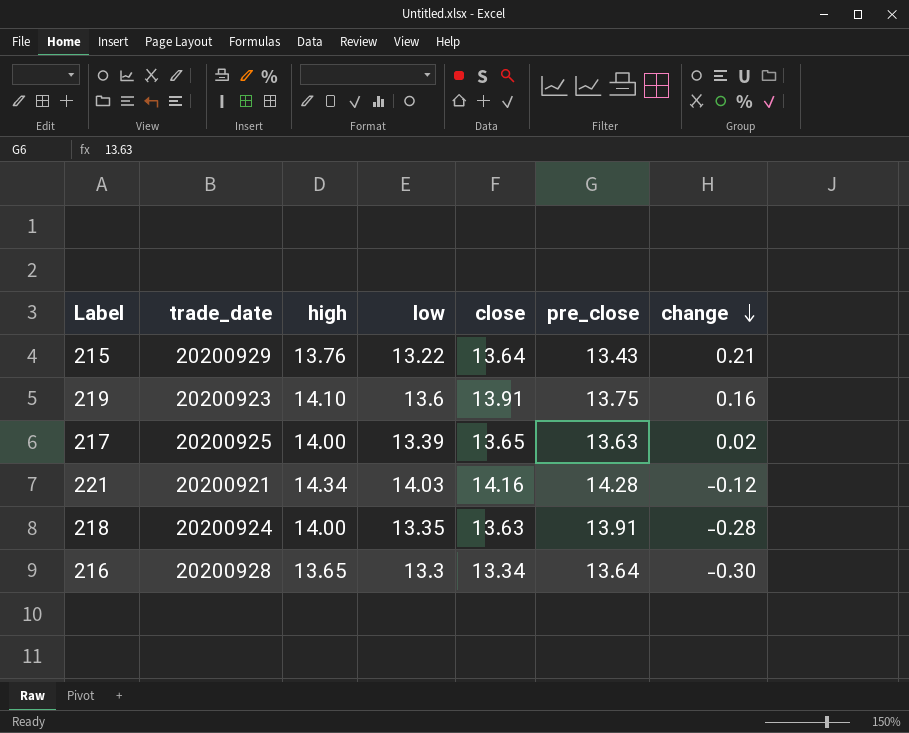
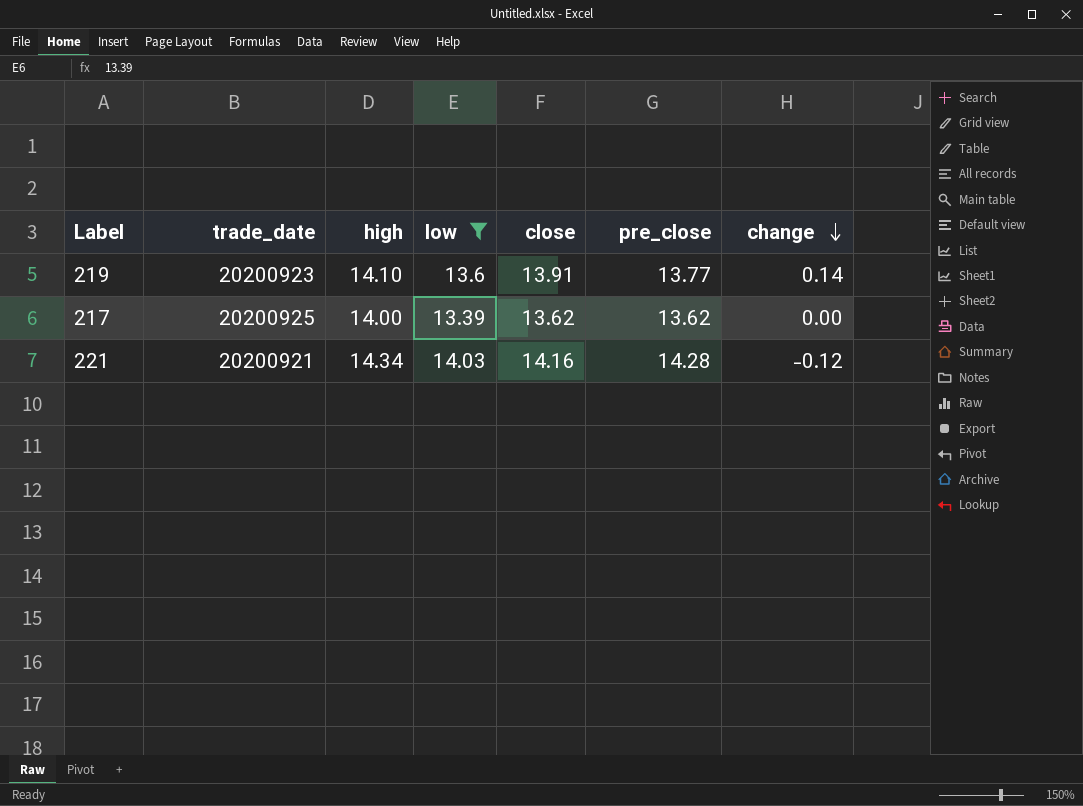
filter: none -> low >= 13.39
219 | pre_close: 13.75 -> 13.77
219 | change: 0.16 -> 0.14
217 | close: 13.65 -> 13.62
217 | pre_close: 13.63 -> 13.62
217 | change: 0.02 -> 0.00

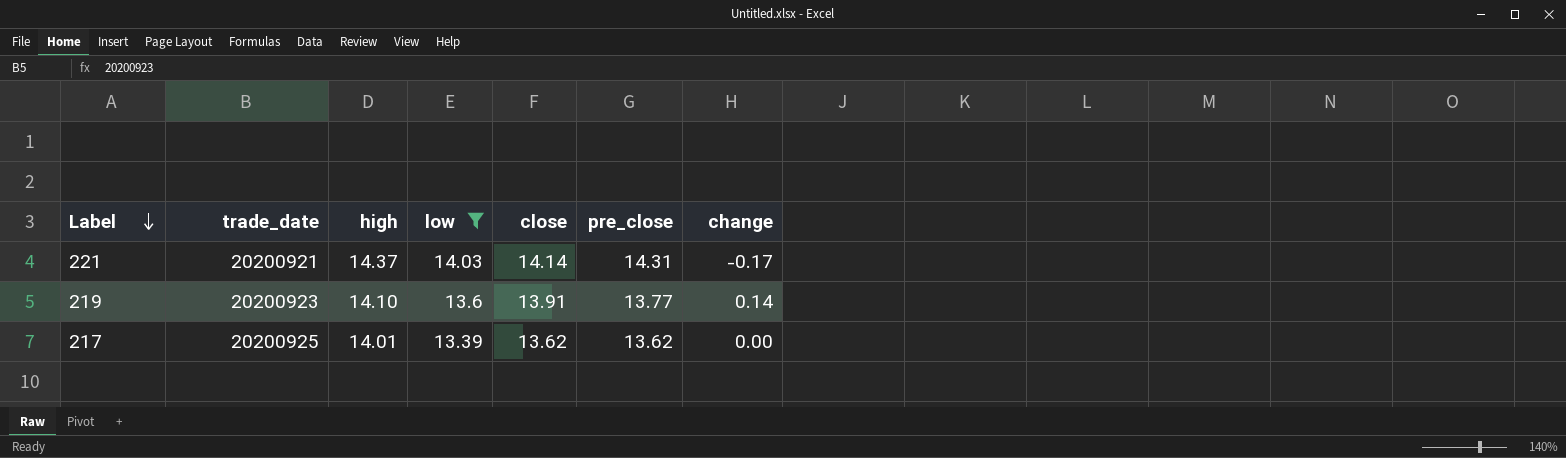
row order: change descending -> Label descending
221 | high: 14.34 -> 14.37
221 | close: 14.16 -> 14.14
221 | pre_close: 14.28 -> 14.31
221 | change: -0.12 -> -0.17
217 | high: 14.00 -> 14.01

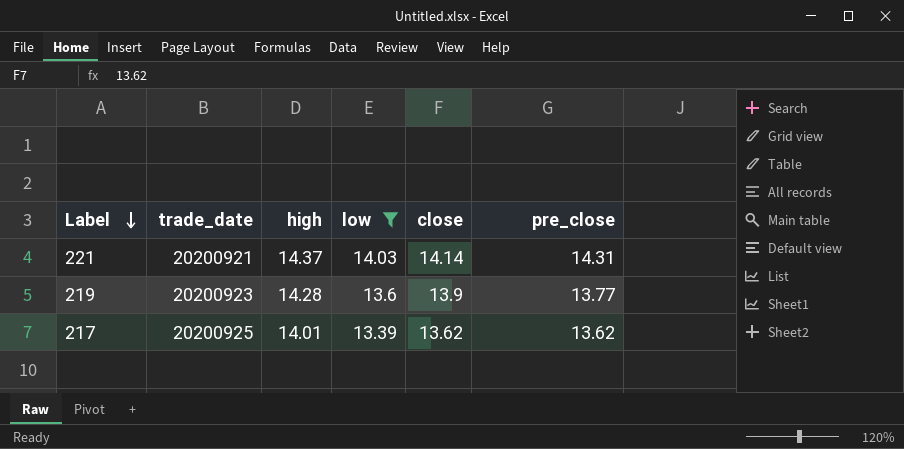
column change | formula: [close] - [pre_close] -> none
219 | high: 14.10 -> 14.28
219 | close: 13.91 -> 13.9

